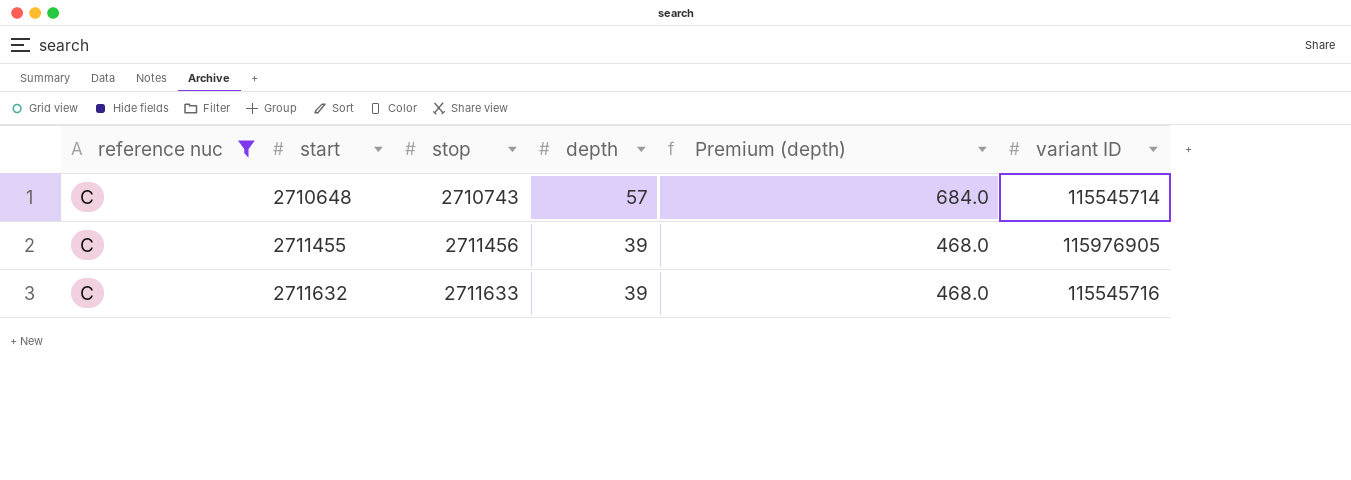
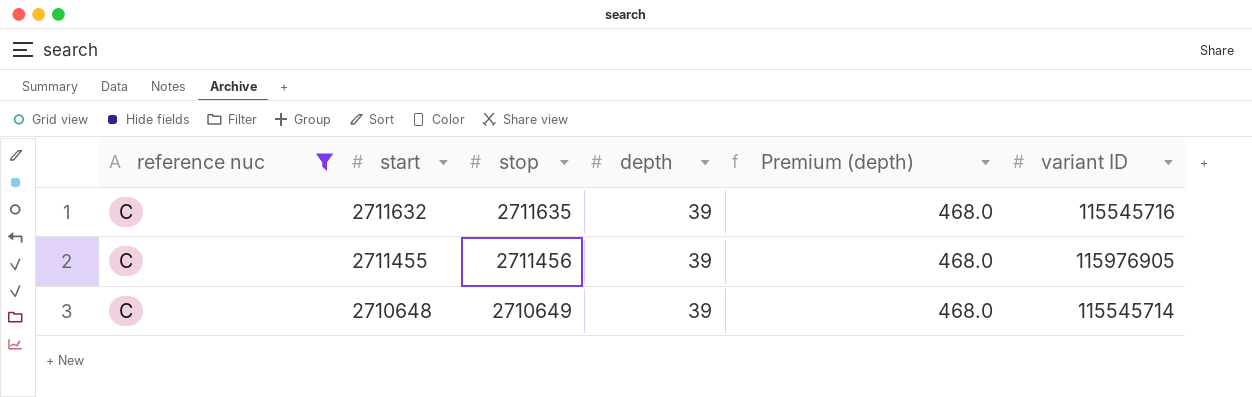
row order: start ascending -> start descending
2711632 | stop: 2711633 -> 2711635
2710648 | stop: 2710743 -> 2710649
2710648 | depth: 57 -> 39
2710648 | Premium (depth): 684.0 -> 468.0

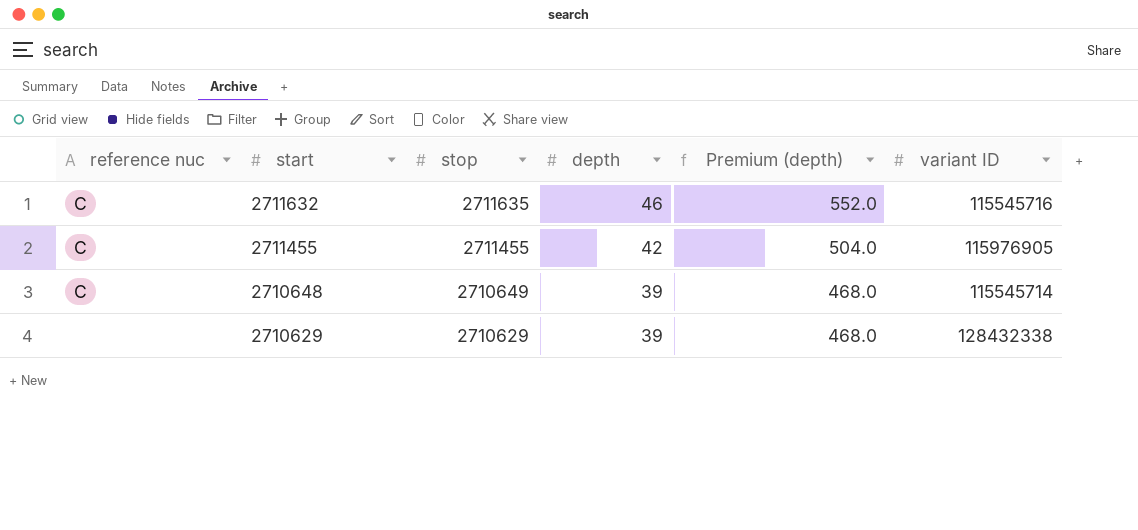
filter: reference nuc = C -> none
2711632 | depth: 39 -> 46
2711632 | Premium (depth): 468.0 -> 552.0
2711455 | stop: 2711456 -> 2711455
2711455 | depth: 39 -> 42
2711455 | Premium (depth): 468.0 -> 504.0

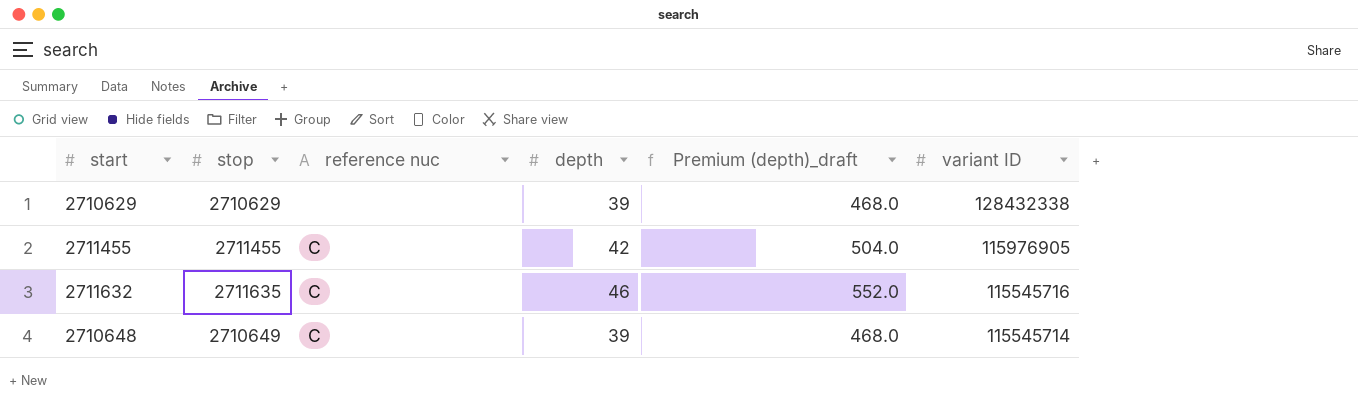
row order: start descending -> variant ID descending
column reference nuc | position: 1 -> 3
column name: Premium (depth) -> Premium (depth)_draft

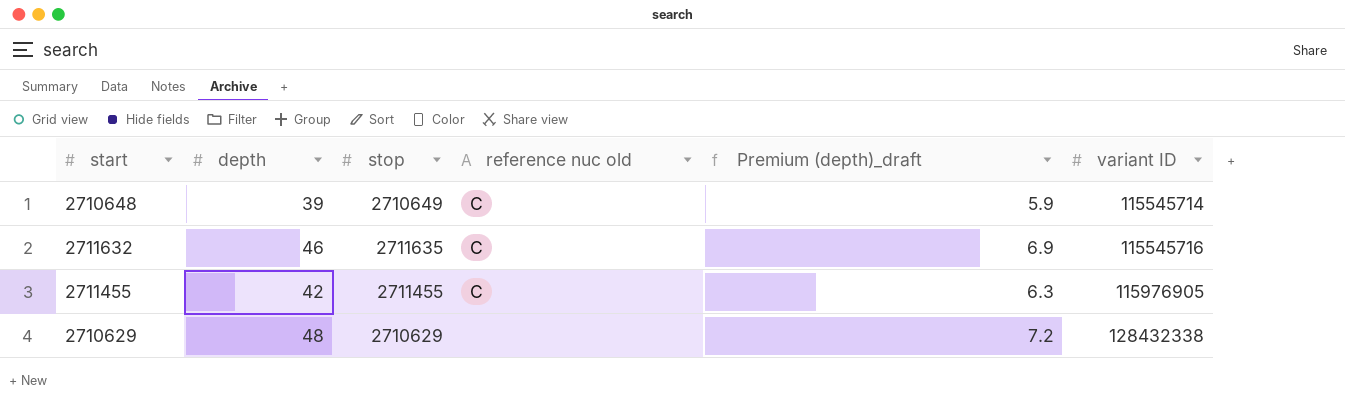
row order: variant ID descending -> variant ID ascending
column depth | position: 4 -> 2
column name: reference nuc -> reference nuc old
column Premium (depth)_draft | formula: [depth] * 12 -> [depth] * 0.15
2710629 | depth: 39 -> 48

